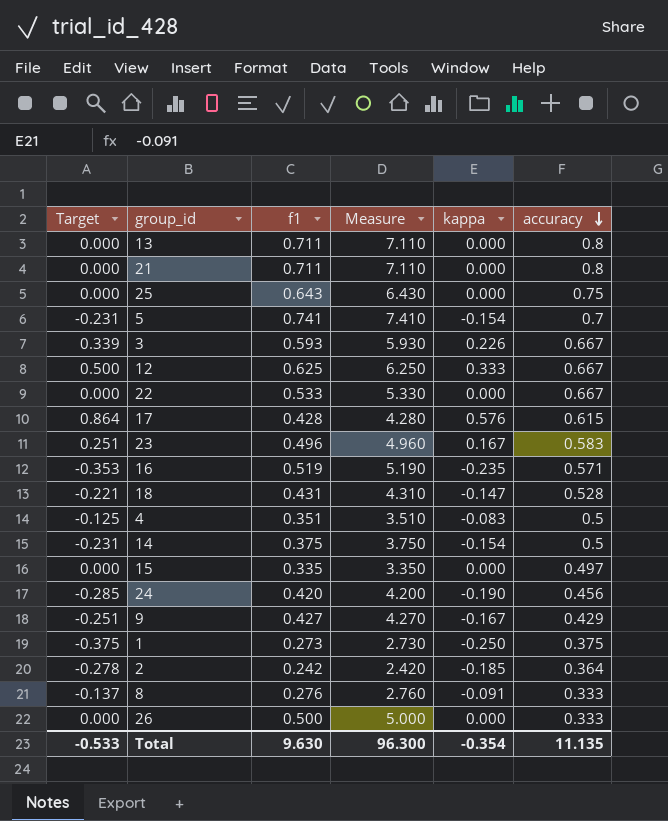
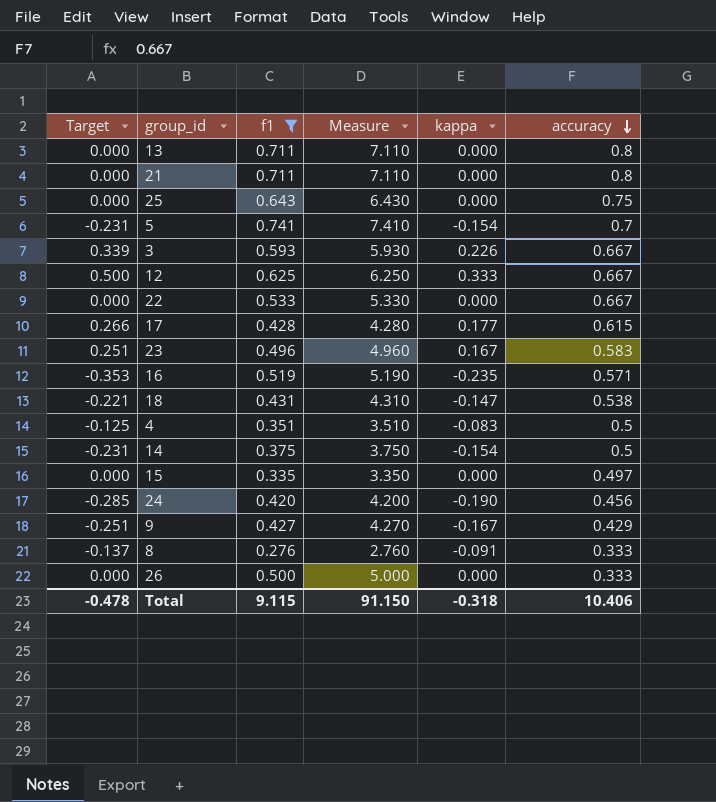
filter: none -> f1 >= 0.276
17 | Target: 0.864 -> 0.266
17 | kappa: 0.576 -> 0.177
18 | accuracy: 0.528 -> 0.538
Total | Target: -0.533 -> -0.478
Total | f1: 9.630 -> 9.115
Total | Measure: 96.300 -> 91.150
Total | kappa: -0.354 -> -0.318
Total | accuracy: 11.135 -> 10.406

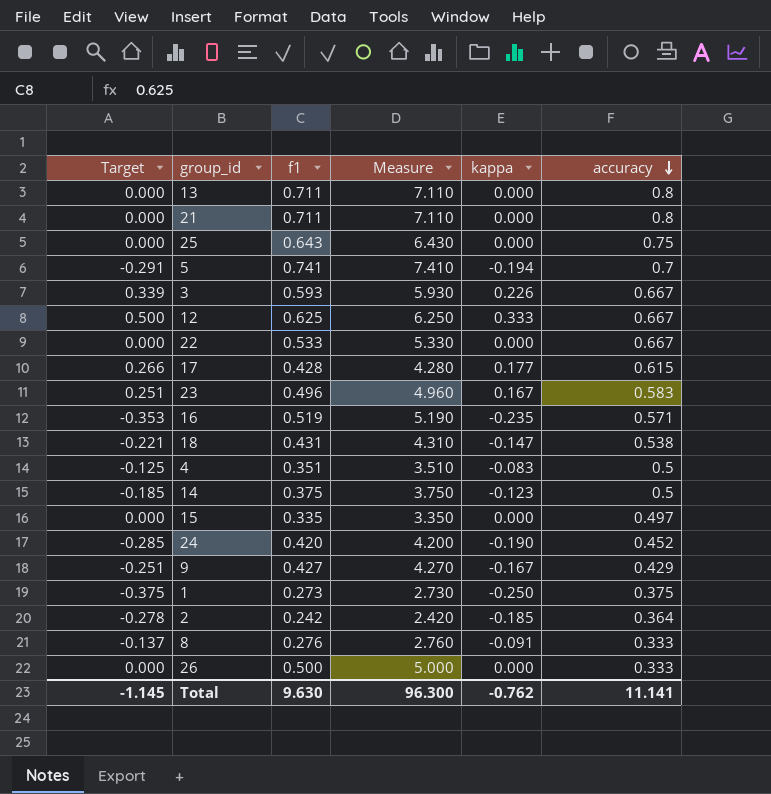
filter: f1 >= 0.276 -> none
5 | Target: -0.231 -> -0.291
5 | kappa: -0.154 -> -0.194
14 | Target: -0.231 -> -0.185
14 | kappa: -0.154 -> -0.123
24 | accuracy: 0.456 -> 0.452
Total | Target: -0.478 -> -1.145
Total | f1: 9.115 -> 9.630
Total | Measure: 91.150 -> 96.300
Total | kappa: -0.318 -> -0.762
Total | accuracy: 10.406 -> 11.141

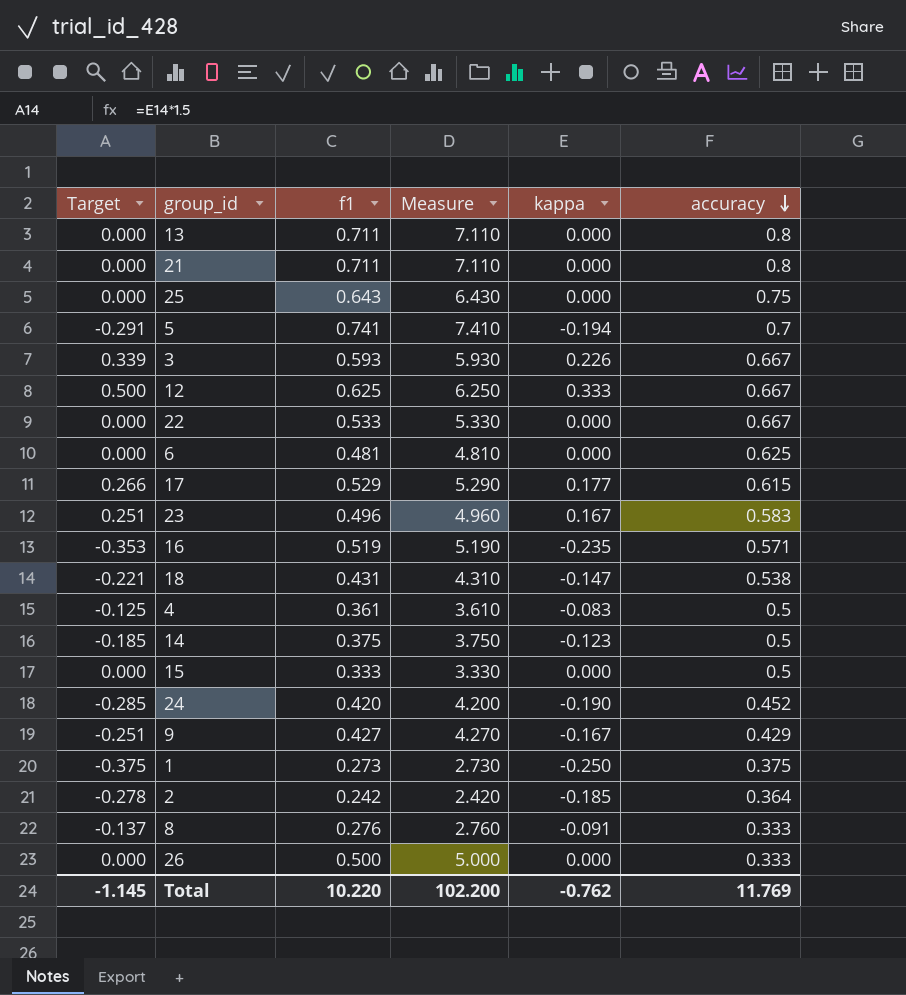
row 6: none -> 0.000 | 0.481 | 4.810 | 0.000 | 0.625
17 | f1: 0.428 -> 0.529
17 | Measure: 4.280 -> 5.290
4 | f1: 0.351 -> 0.361
4 | Measure: 3.510 -> 3.610
15 | f1: 0.335 -> 0.333
15 | Measure: 3.350 -> 3.330
15 | accuracy: 0.497 -> 0.5
Total | f1: 9.630 -> 10.220
Total | Measure: 96.300 -> 102.200
Total | accuracy: 11.141 -> 11.769

